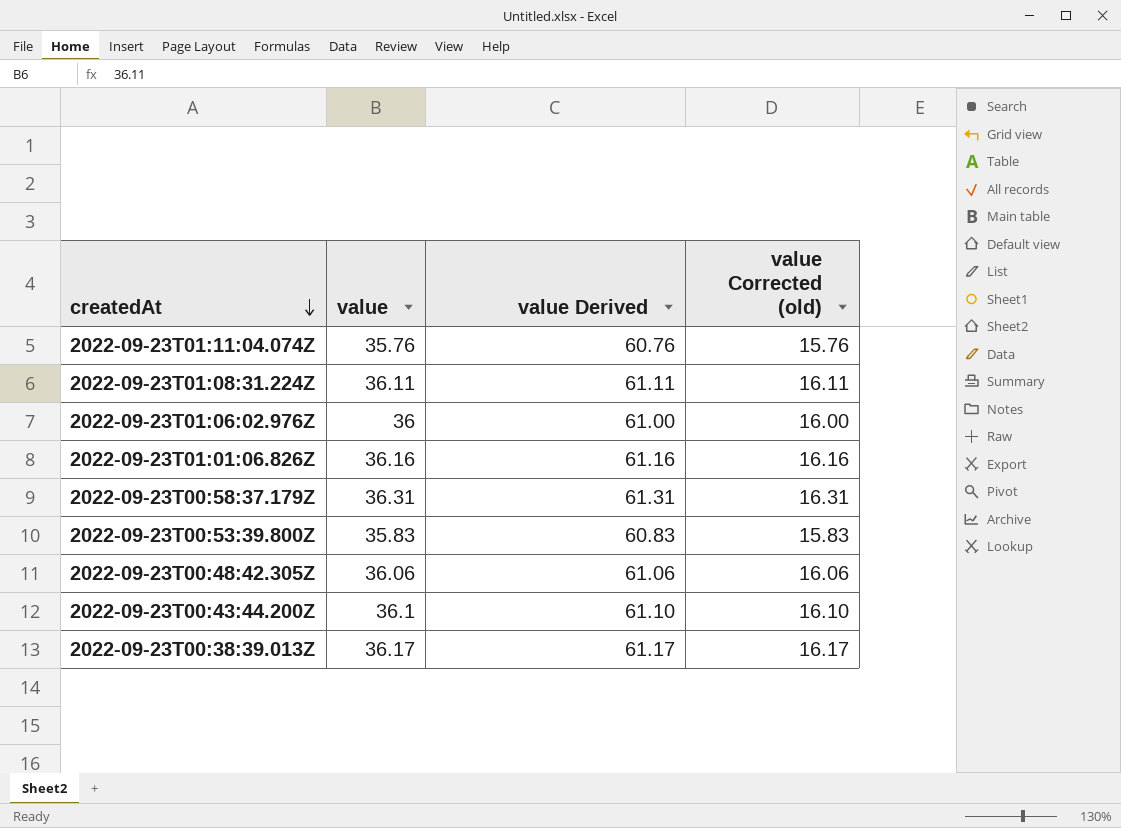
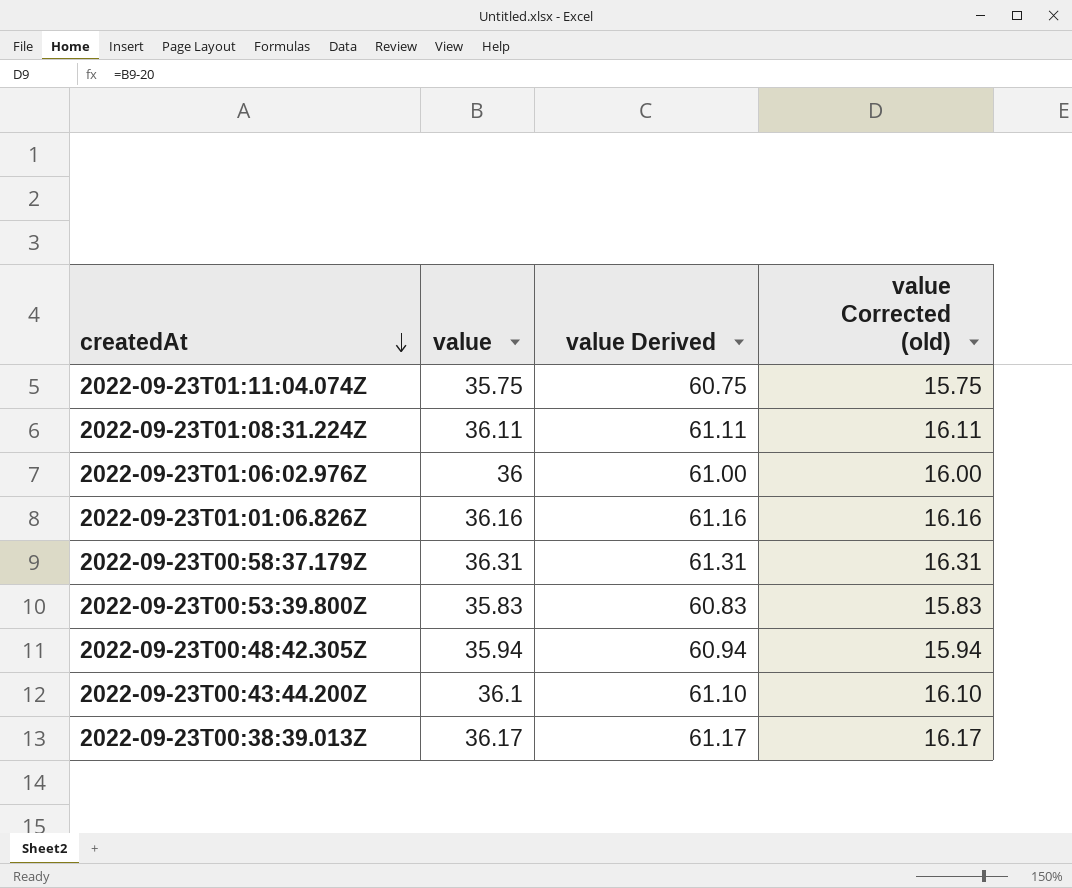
2022-09-23T01:11:04.074Z | value: 35.76 -> 35.75
2022-09-23T01:11:04.074Z | value Derived: 60.76 -> 60.75
2022-09-23T01:11:04.074Z | value Corrected (old): 15.76 -> 15.75
2022-09-23T00:48:42.305Z | value: 36.06 -> 35.94
2022-09-23T00:48:42.305Z | value Derived: 61.06 -> 60.94
2022-09-23T00:48:42.305Z | value Corrected (old): 16.06 -> 15.94

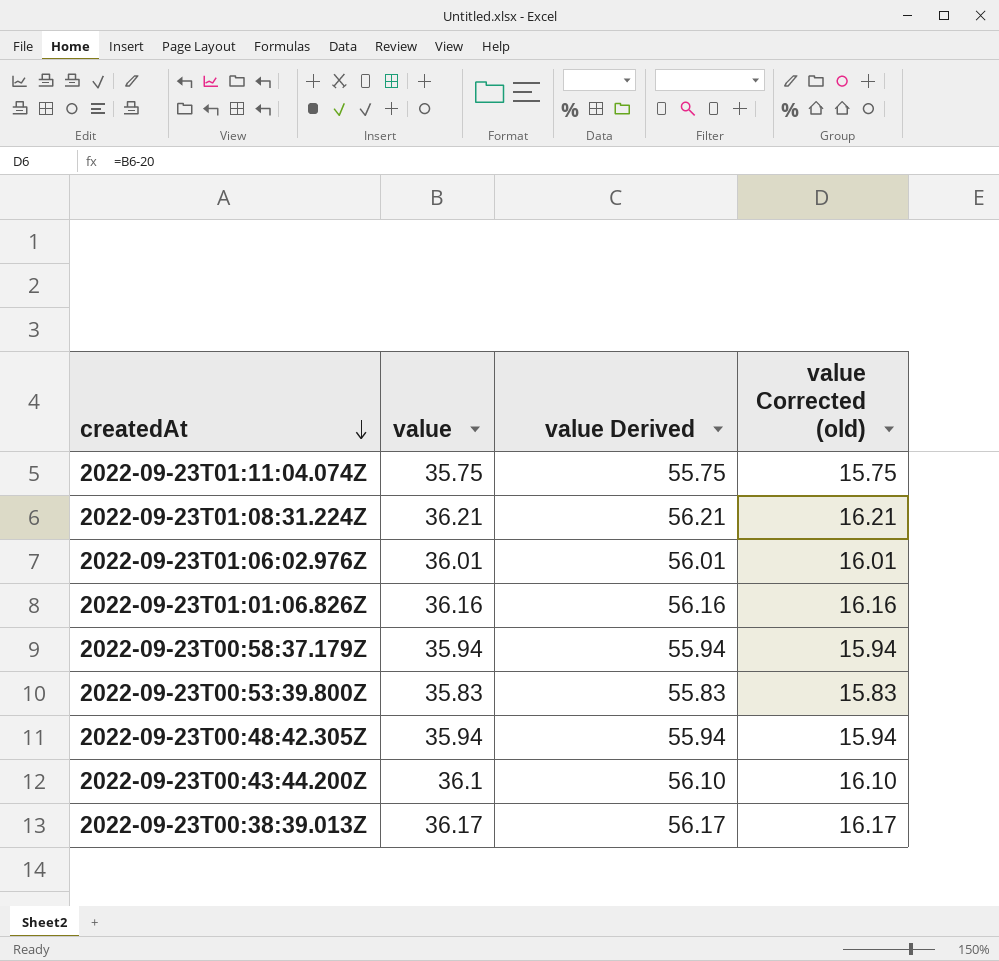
column value Derived | formula: [value] + 25 -> [value] + 20
2022-09-23T01:08:31.224Z | value: 36.11 -> 36.21
2022-09-23T01:08:31.224Z | value Corrected (old): 16.11 -> 16.21
2022-09-23T01:06:02.976Z | value: 36 -> 36.01
2022-09-23T01:06:02.976Z | value Corrected (old): 16.00 -> 16.01
2022-09-23T00:58:37.179Z | value: 36.31 -> 35.94
2022-09-23T00:58:37.179Z | value Corrected (old): 16.31 -> 15.94

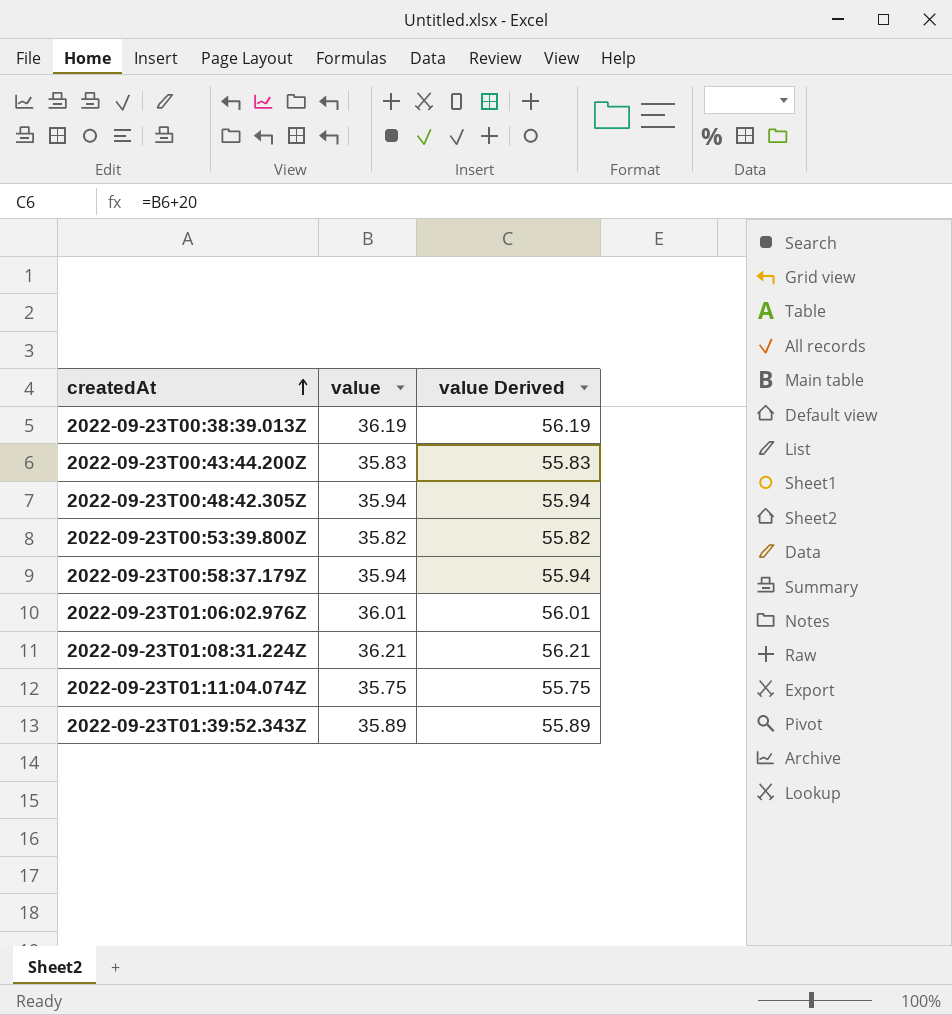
row order: createdAt descending -> createdAt ascending
column value Corrected (old) | formula: [value] - 20 -> none
row 2022-09-23T01:01:06.826Z: 36.16 | 56.16 | 16.16 -> none
2022-09-23T00:38:39.013Z | value: 36.17 -> 36.19
2022-09-23T00:38:39.013Z | value Derived: 56.17 -> 56.19
2022-09-23T00:43:44.200Z | value: 36.1 -> 35.83
2022-09-23T00:43:44.200Z | value Derived: 56.10 -> 55.83
2022-09-23T00:53:39.800Z | value: 35.83 -> 35.82
2022-09-23T00:53:39.800Z | value Derived: 55.83 -> 55.82
row 2022-09-23T01:39:52.343Z: none -> 35.89 | 55.89

